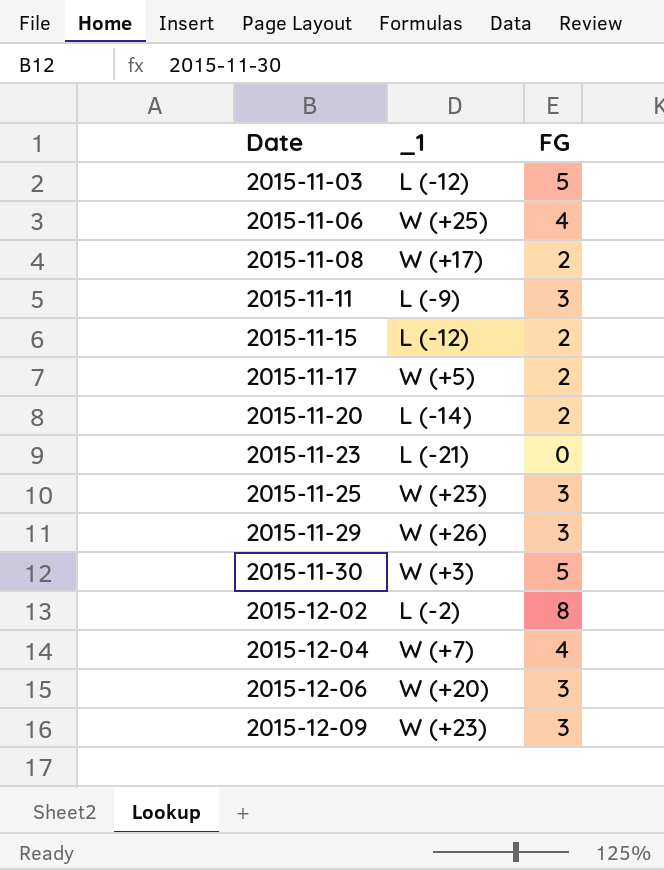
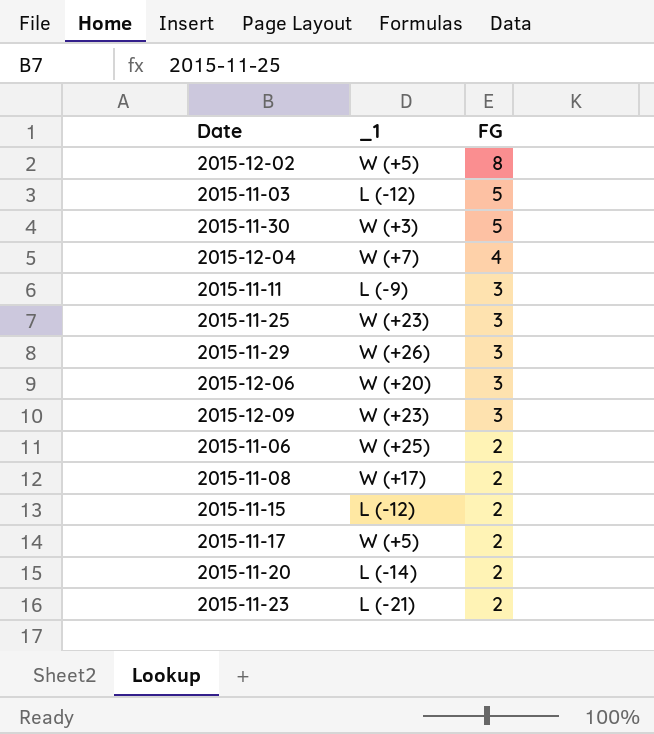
row order: Date ascending -> FG descending
2015-12-02 | _1: L (-2) -> W (+5)
2015-11-06 | FG: 4 -> 2
2015-11-23 | FG: 0 -> 2

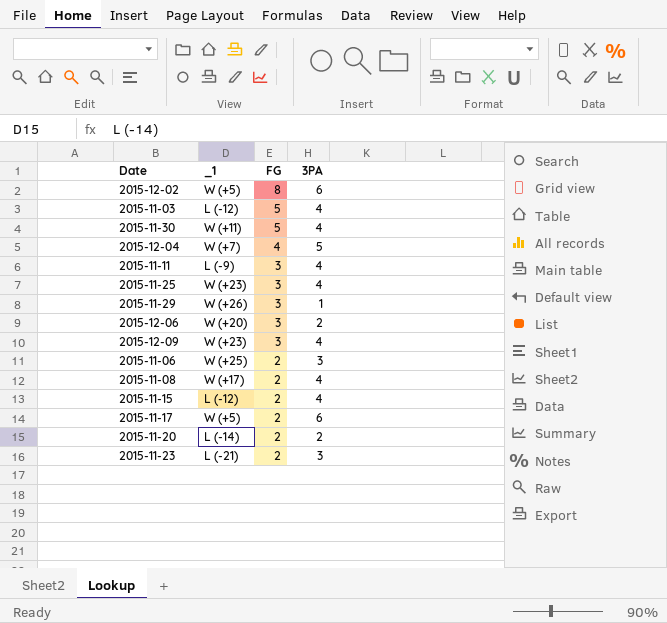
column 3PA | position: none -> 4
2015-11-30 | _1: W (+3) -> W (+11)

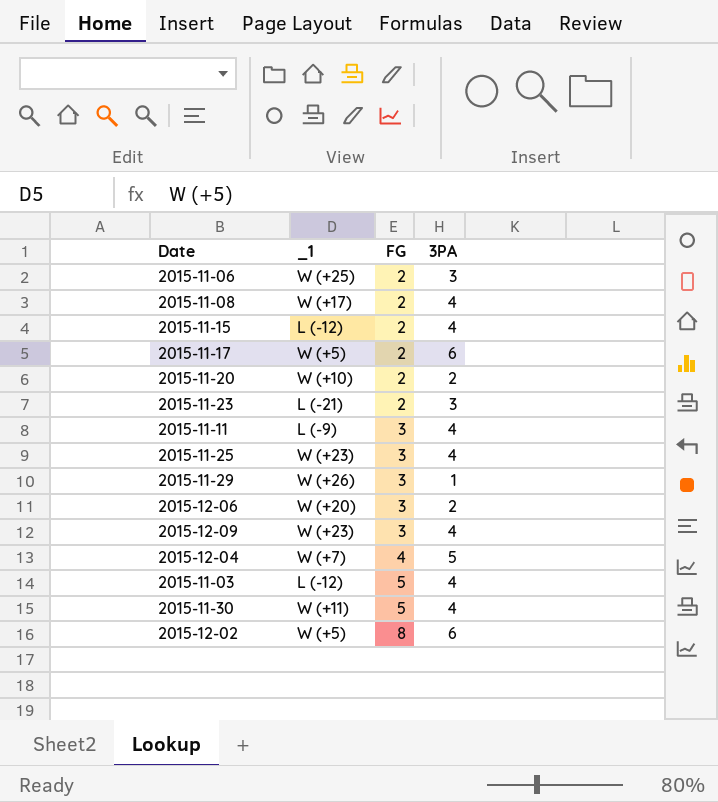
row order: FG descending -> FG ascending
2015-11-20 | _1: L (-14) -> W (+10)

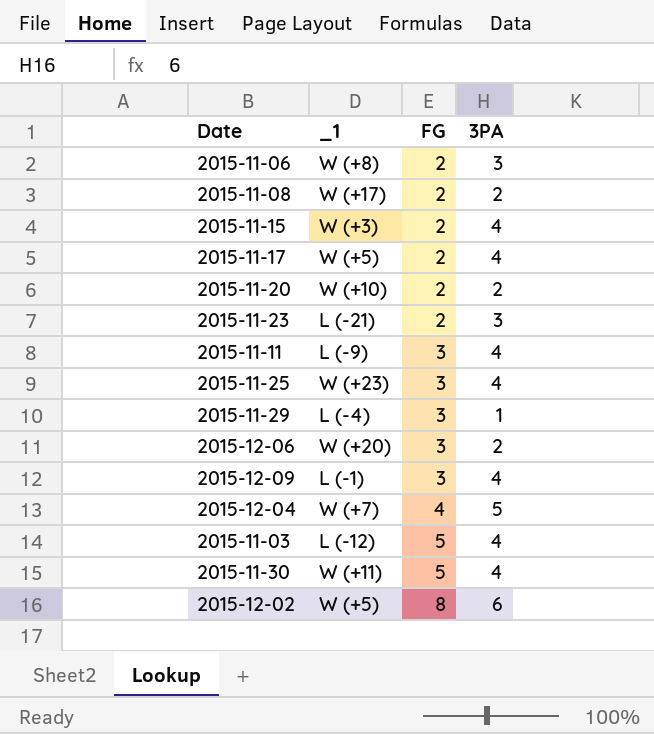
2015-11-06 | _1: W (+25) -> W (+8)
2015-11-08 | 3PA: 4 -> 2
2015-11-15 | _1: L (-12) -> W (+3)
2015-11-17 | 3PA: 6 -> 4
2015-11-29 | _1: W (+26) -> L (-4)
2015-12-09 | _1: W (+23) -> L (-1)

